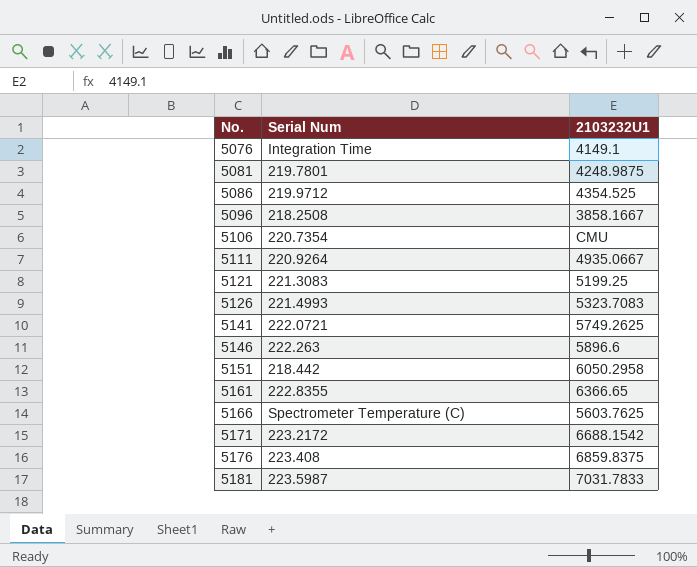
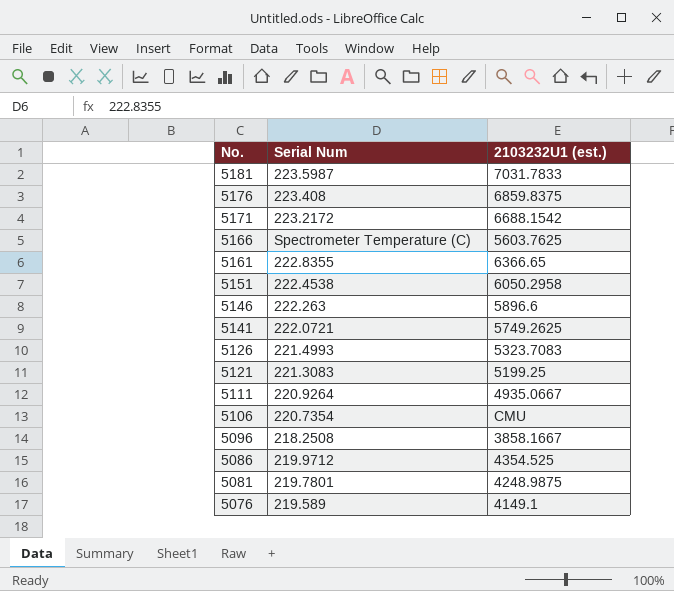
row order: No. ascending -> No. descending
column name: 2103232U1 -> 2103232U1 (est.)
5151 | Serial Num: 218.442 -> 222.4538
5076 | Serial Num: Integration Time -> 219.589

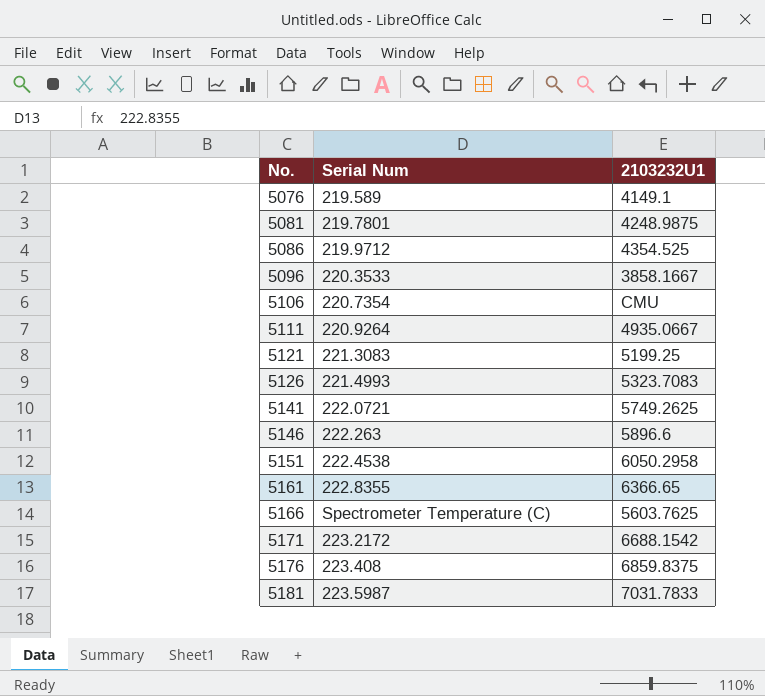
row order: No. descending -> No. ascending
column name: 2103232U1 (est.) -> 2103232U1
5096 | Serial Num: 218.2508 -> 220.3533

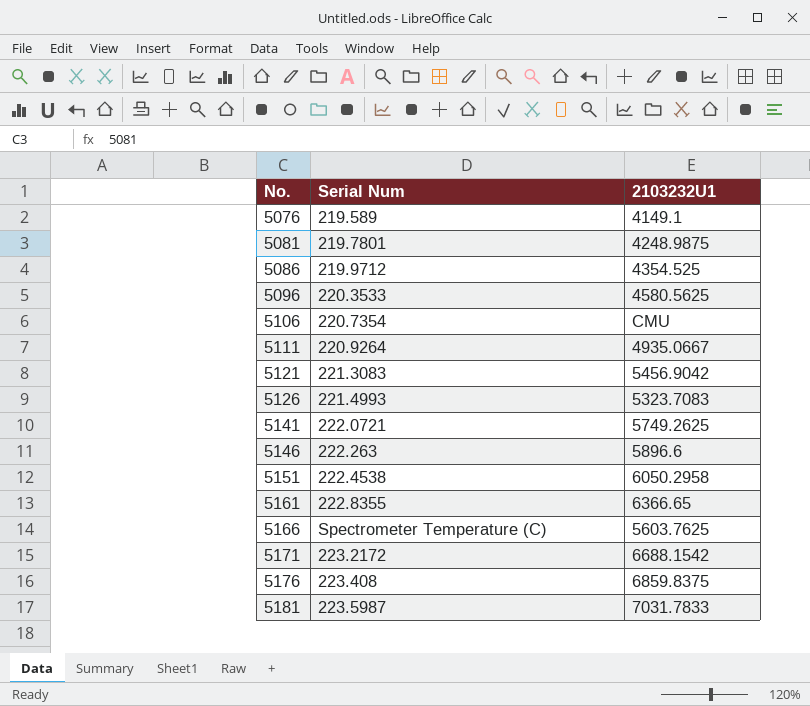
5096 | 2103232U1: 3858.1667 -> 4580.5625
5121 | 2103232U1: 5199.25 -> 5456.9042

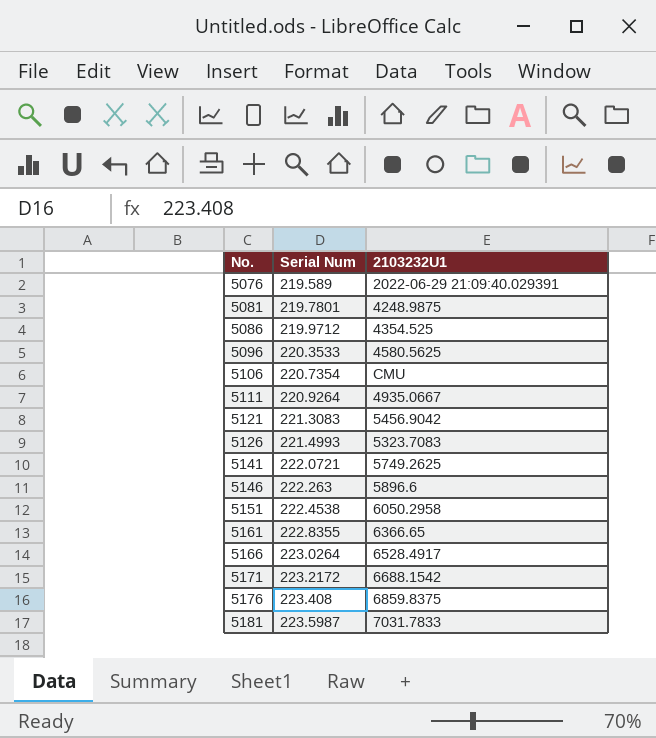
5076 | 2103232U1: 4149.1 -> 2022-06-29 21:09:40.029391
5166 | Serial Num: Spectrometer Temperature (C) -> 223.0264
5166 | 2103232U1: 5603.7625 -> 6528.4917

